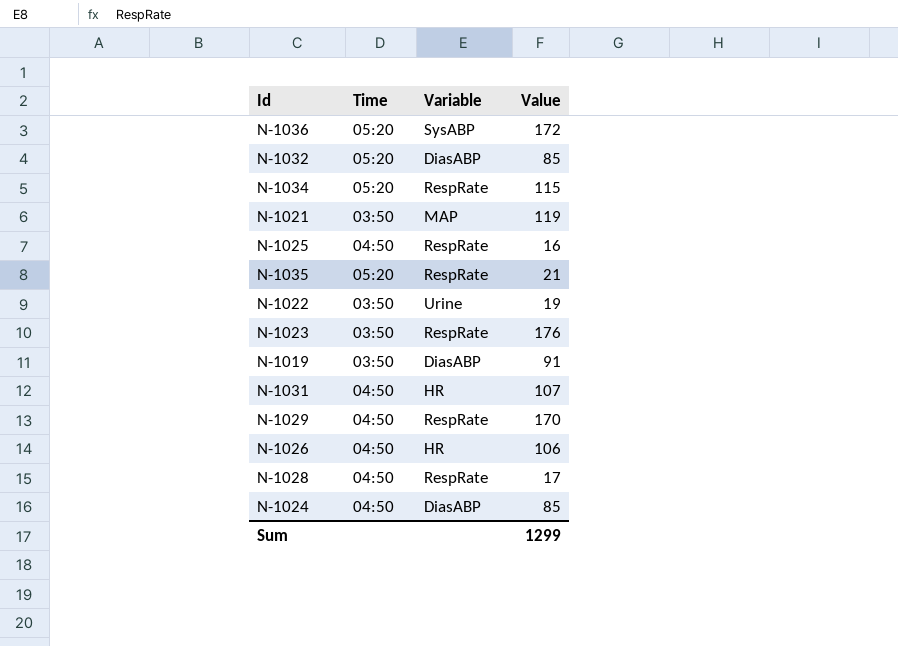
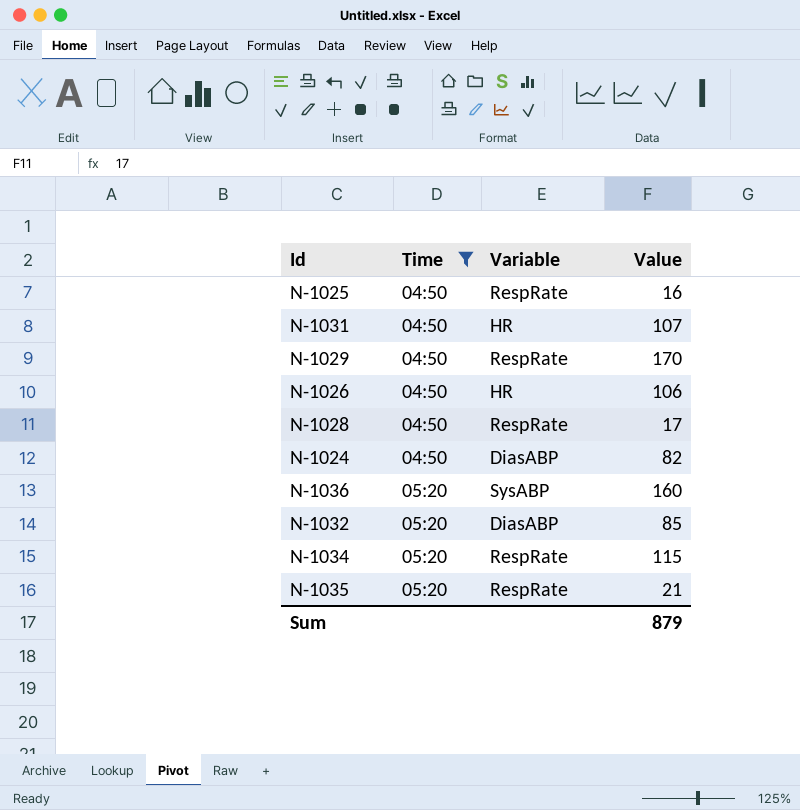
filter: none -> Time != 03:50
row order: none -> Time ascending
N-1024 | Value: 85 -> 82
N-1036 | Value: 172 -> 160
Sum | Value: 1299 -> 879

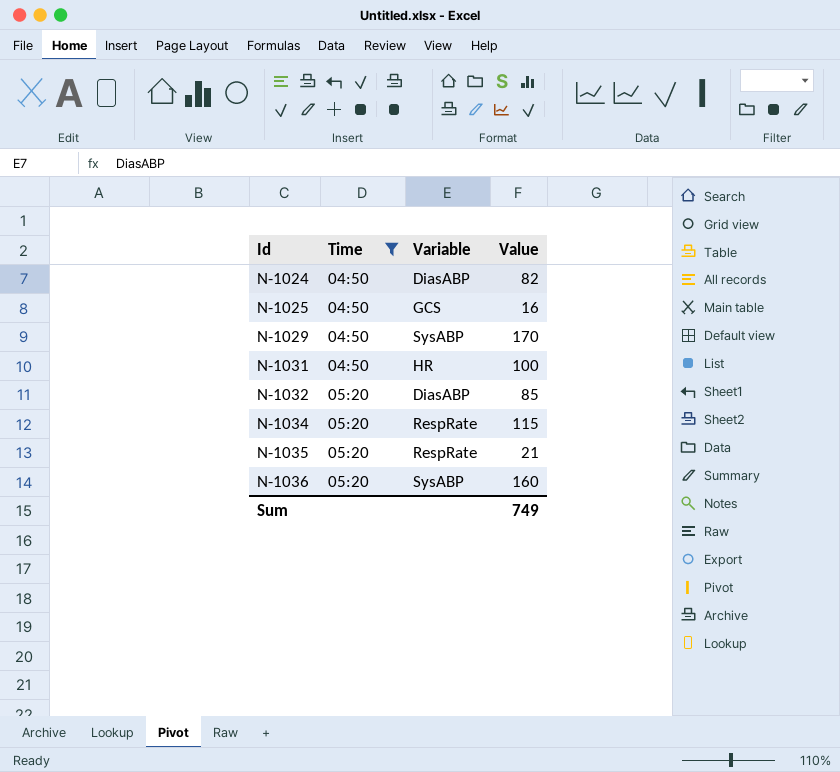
row order: Time ascending -> Id ascending
row N-1026: 04:50 | HR | 106 -> none
row N-1028: 04:50 | RespRate | 17 -> none
N-1025 | Variable: RespRate -> GCS
N-1029 | Variable: RespRate -> SysABP
N-1031 | Value: 107 -> 100
Sum | Value: 879 -> 749

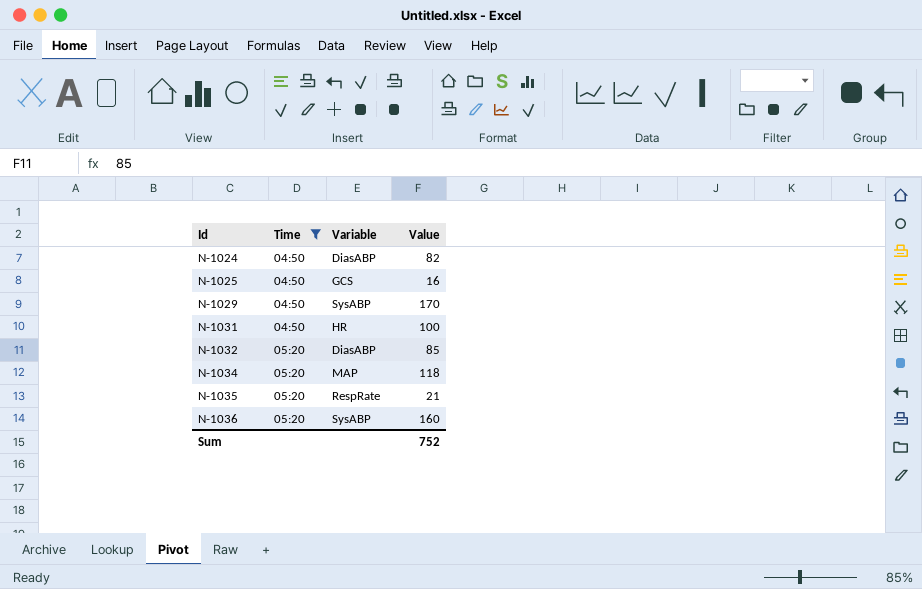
N-1034 | Variable: RespRate -> MAP
N-1034 | Value: 115 -> 118
Sum | Value: 749 -> 752

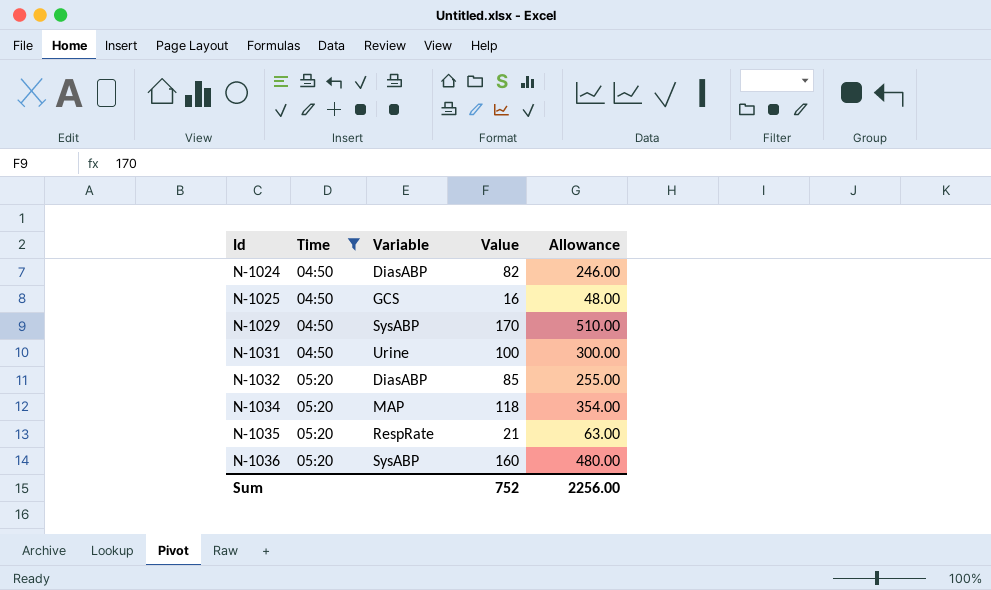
column Allowance | formula: none -> [Value] * 3
N-1031 | Variable: HR -> Urine

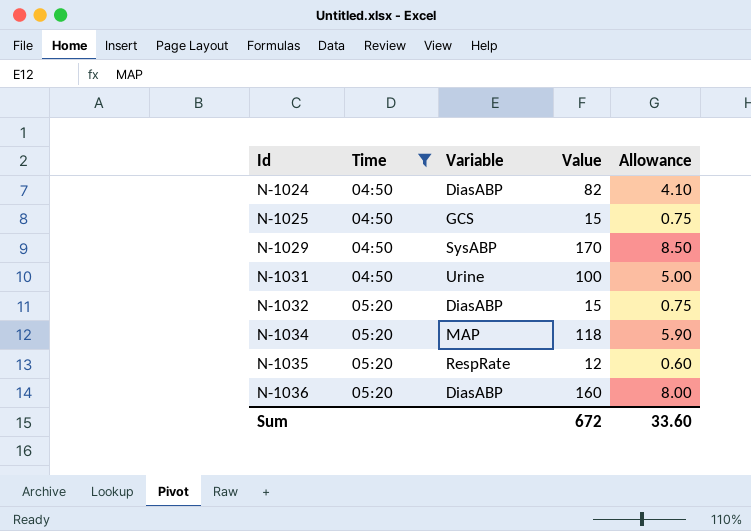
column Allowance | formula: [Value] * 3 -> [Value] * 0.05
N-1025 | Value: 16 -> 15
N-1032 | Value: 85 -> 15
N-1035 | Value: 21 -> 12
N-1036 | Variable: SysABP -> DiasABP
Sum | Value: 752 -> 672
Sum | Allowance: 2256.00 -> 33.60

